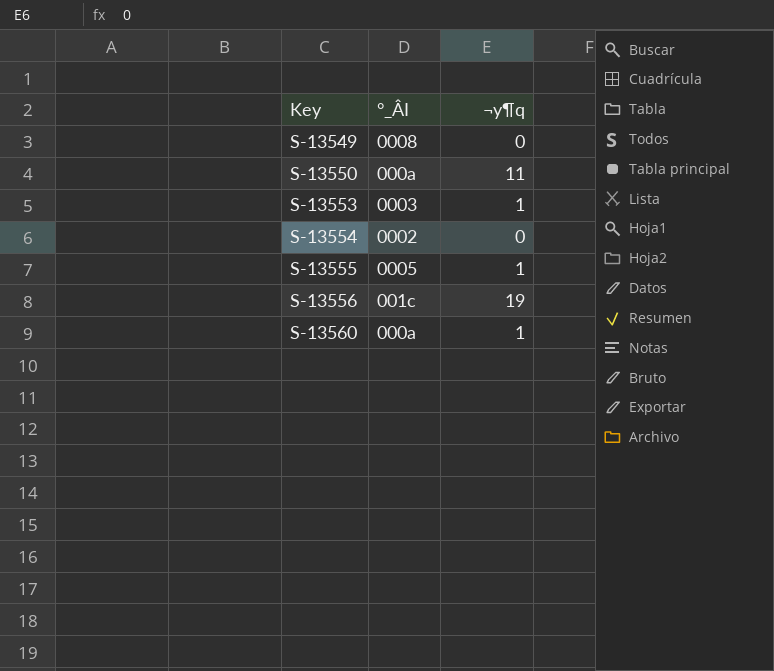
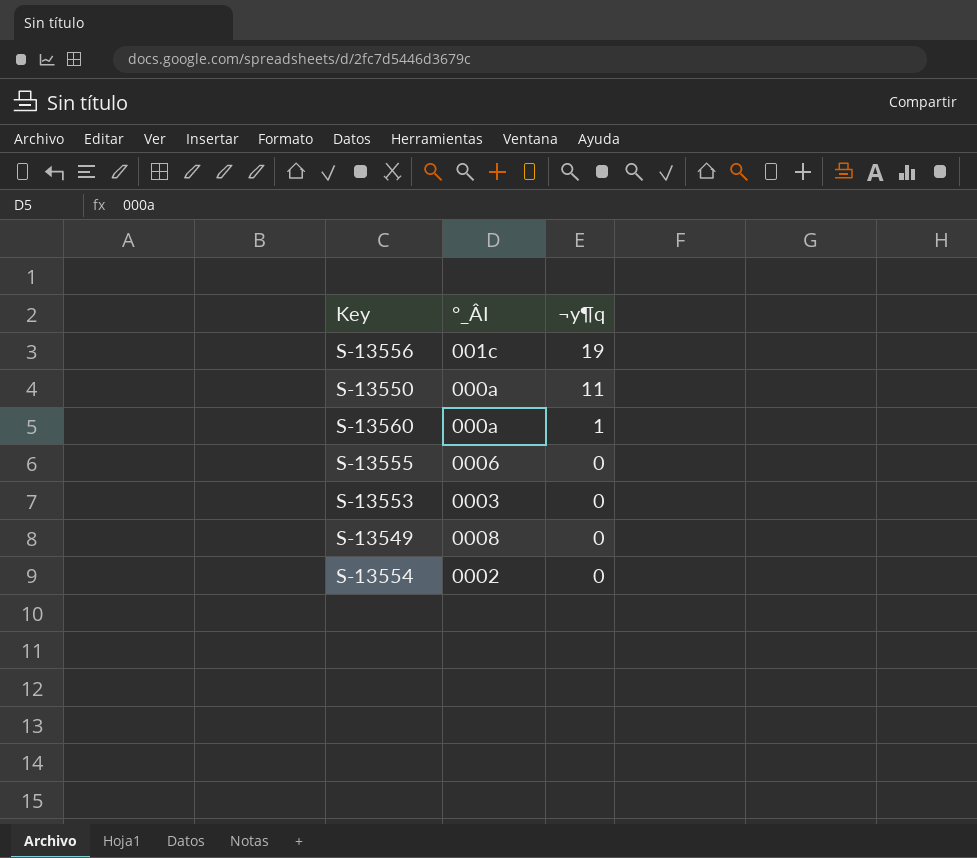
row order: Key ascending -> ¬y¶q descending
S-13555 | °_ÂI: 0005 -> 0006
S-13555 | ¬y¶q: 1 -> 0
S-13553 | ¬y¶q: 1 -> 0

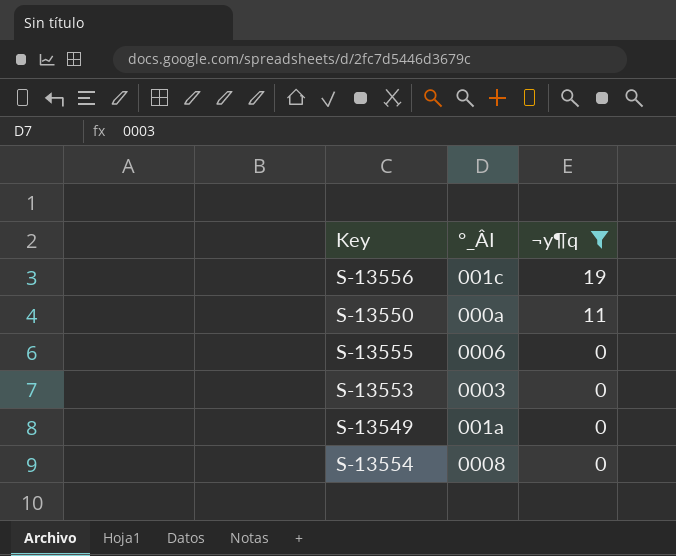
filter: none -> ¬y¶q != 1
S-13549 | °_ÂI: 0008 -> 001a
S-13554 | °_ÂI: 0002 -> 0008

